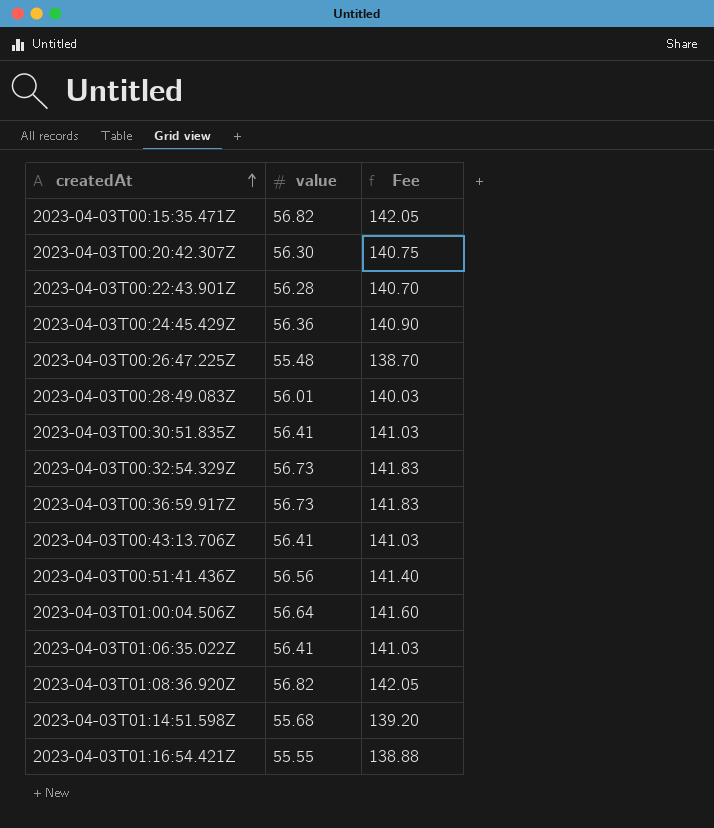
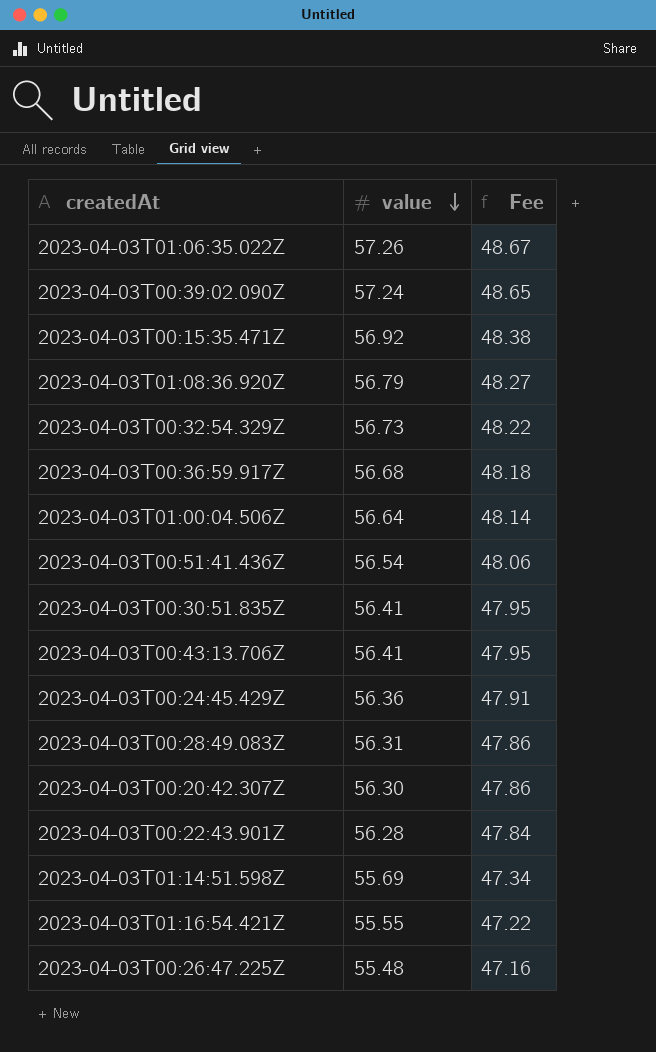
row order: createdAt ascending -> value descending
column Fee | formula: [value] * 2.5 -> [value] * 0.85
2023-04-03T01:06:35.022Z | value: 56.41 -> 57.26
row 2023-04-03T00:39:02.090Z: none -> 57.24 | 48.65
2023-04-03T00:15:35.471Z | value: 56.82 -> 56.92
2023-04-03T01:08:36.920Z | value: 56.82 -> 56.79
2023-04-03T00:36:59.917Z | value: 56.73 -> 56.68
2023-04-03T00:51:41.436Z | value: 56.56 -> 56.54
2023-04-03T00:28:49.083Z | value: 56.01 -> 56.31
2023-04-03T01:14:51.598Z | value: 55.68 -> 55.69

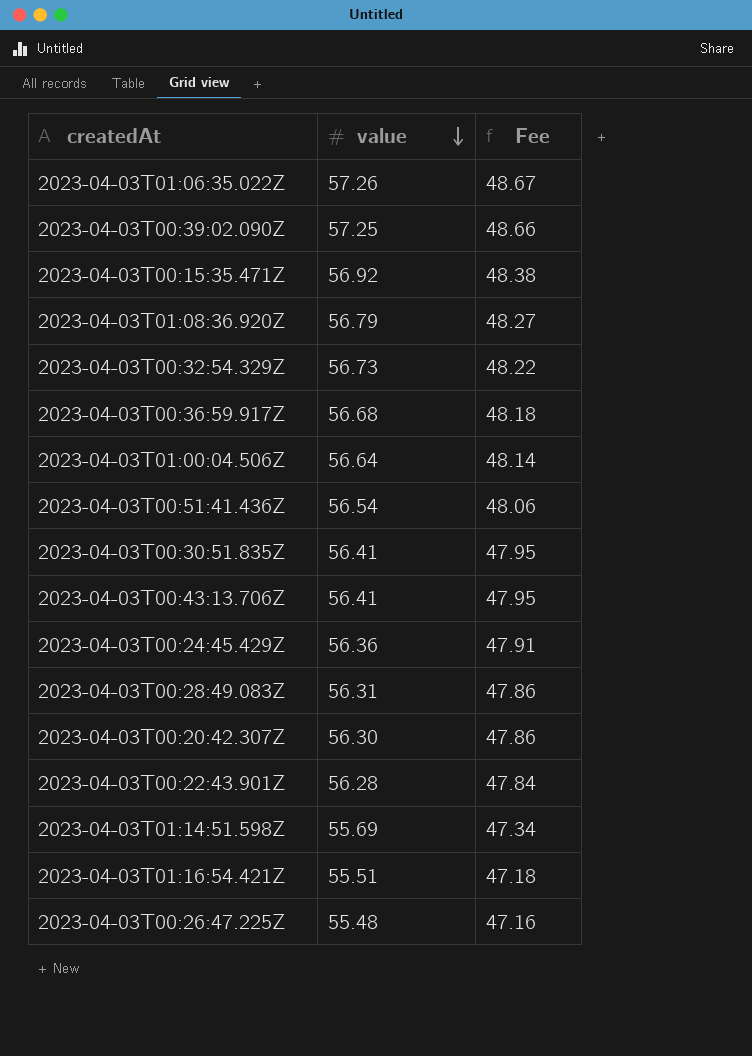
2023-04-03T00:39:02.090Z | value: 57.24 -> 57.25
2023-04-03T00:39:02.090Z | Fee: 48.65 -> 48.66
2023-04-03T01:16:54.421Z | value: 55.55 -> 55.51
2023-04-03T01:16:54.421Z | Fee: 47.22 -> 47.18

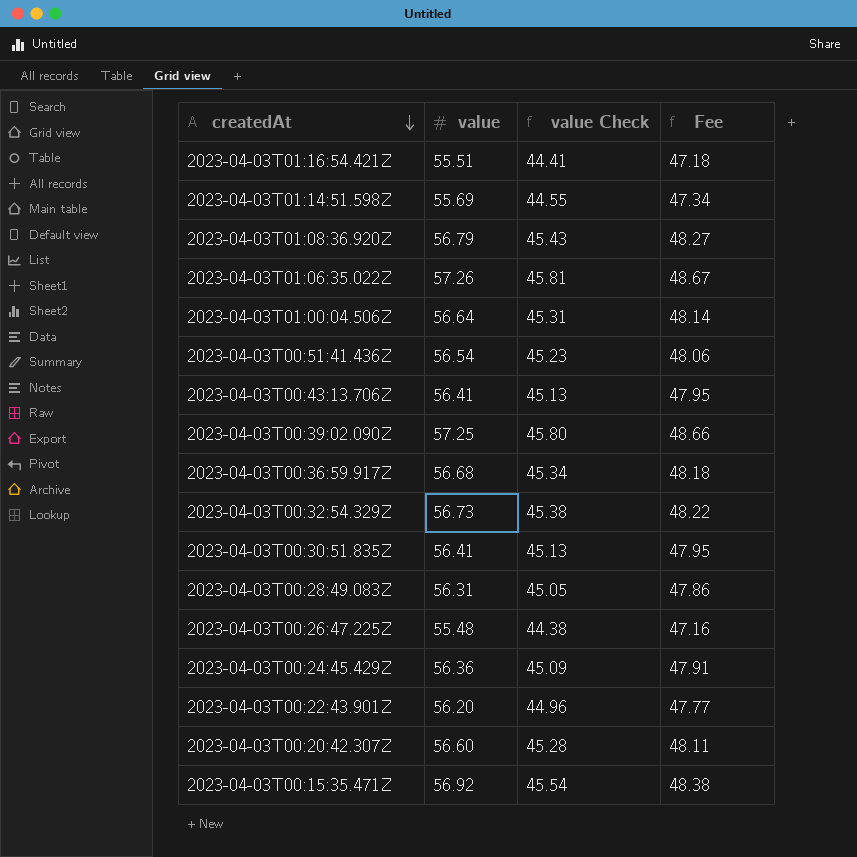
row order: value descending -> createdAt descending
column value Check | formula: none -> [value] * 0.8
2023-04-03T00:22:43.901Z | value: 56.28 -> 56.20
2023-04-03T00:22:43.901Z | Fee: 47.84 -> 47.77
2023-04-03T00:20:42.307Z | value: 56.30 -> 56.60
2023-04-03T00:20:42.307Z | Fee: 47.86 -> 48.11

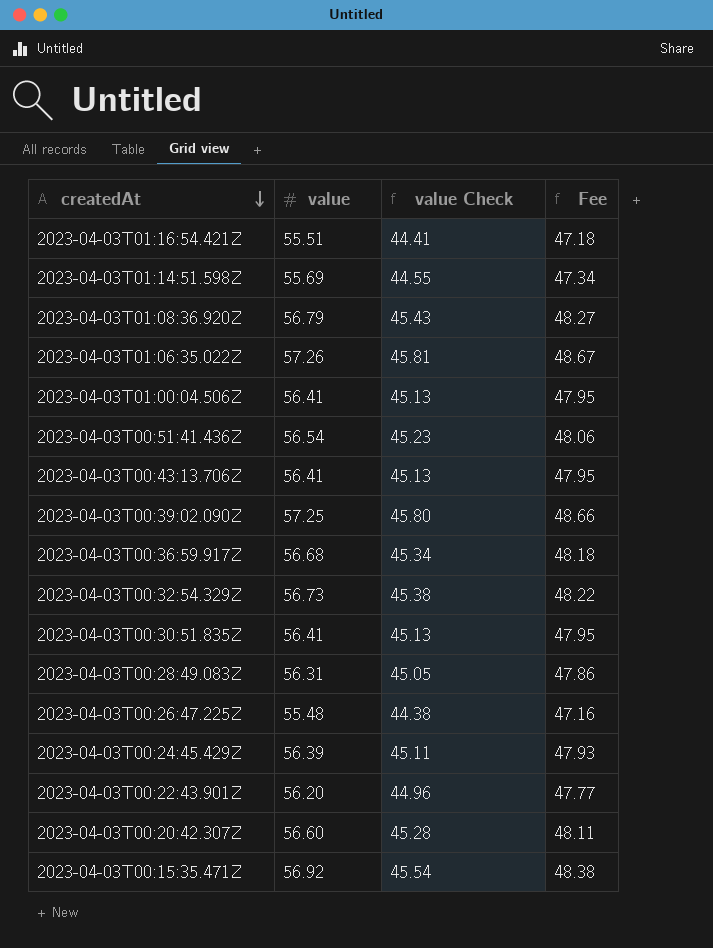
2023-04-03T01:00:04.506Z | value: 56.64 -> 56.41
2023-04-03T01:00:04.506Z | value Check: 45.31 -> 45.13
2023-04-03T01:00:04.506Z | Fee: 48.14 -> 47.95
2023-04-03T00:24:45.429Z | value: 56.36 -> 56.39
2023-04-03T00:24:45.429Z | value Check: 45.09 -> 45.11
2023-04-03T00:24:45.429Z | Fee: 47.91 -> 47.93

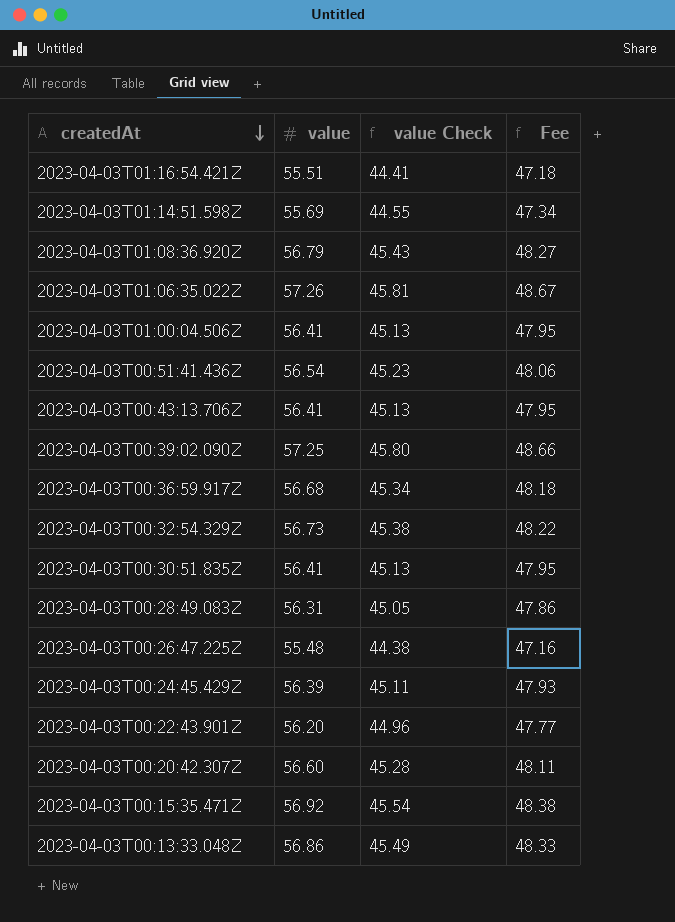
row 2023-04-03T00:13:33.048Z: none -> 56.86 | 45.49 | 48.33

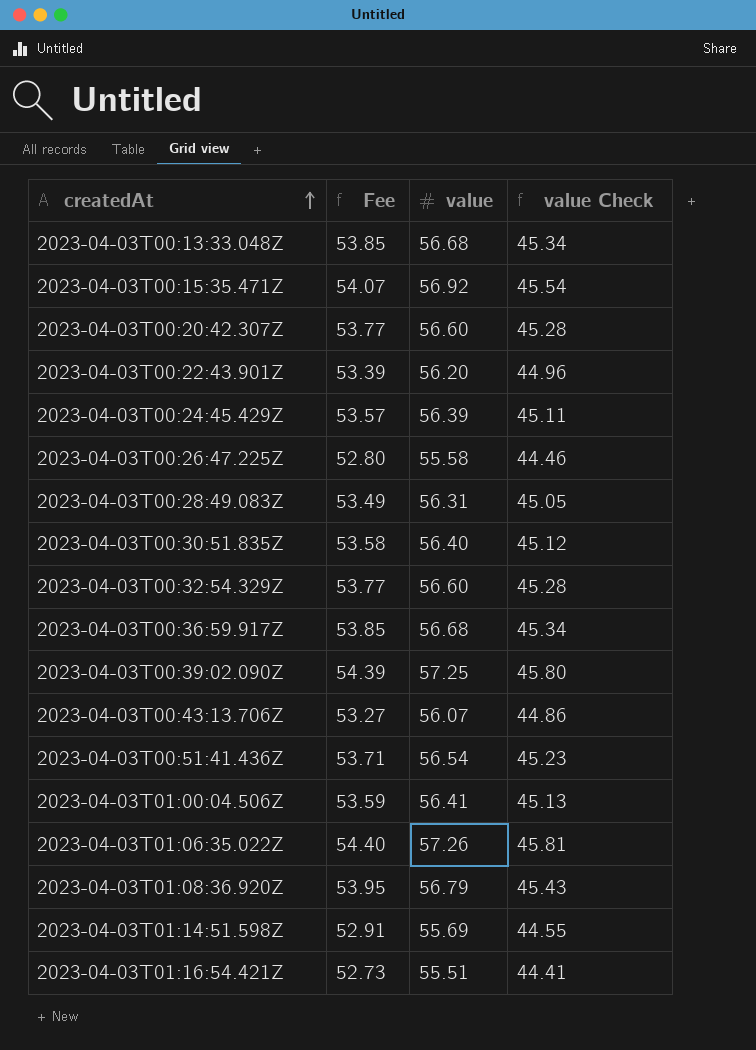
row order: createdAt descending -> createdAt ascending
column Fee | formula: [value] * 0.85 -> [value] * 0.95
column Fee | position: 4 -> 2
2023-04-03T00:13:33.048Z | value: 56.86 -> 56.68
2023-04-03T00:13:33.048Z | value Check: 45.49 -> 45.34
2023-04-03T00:26:47.225Z | value: 55.48 -> 55.58
2023-04-03T00:26:47.225Z | value Check: 44.38 -> 44.46
2023-04-03T00:30:51.835Z | value: 56.41 -> 56.40
2023-04-03T00:30:51.835Z | value Check: 45.13 -> 45.12
2023-04-03T00:32:54.329Z | value: 56.73 -> 56.60
2023-04-03T00:32:54.329Z | value Check: 45.38 -> 45.28
2023-04-03T00:43:13.706Z | value: 56.41 -> 56.07
2023-04-03T00:43:13.706Z | value Check: 45.13 -> 44.86

